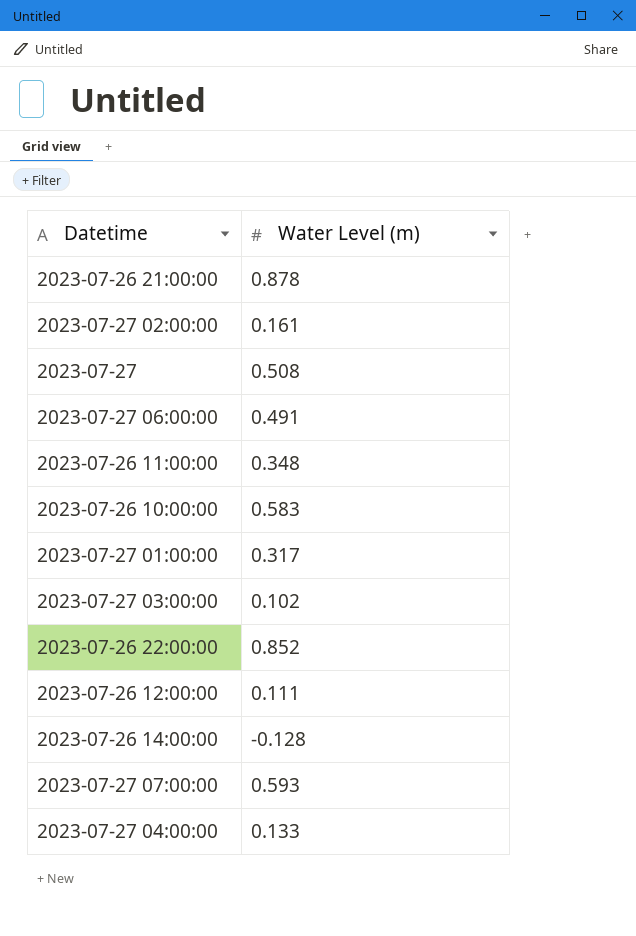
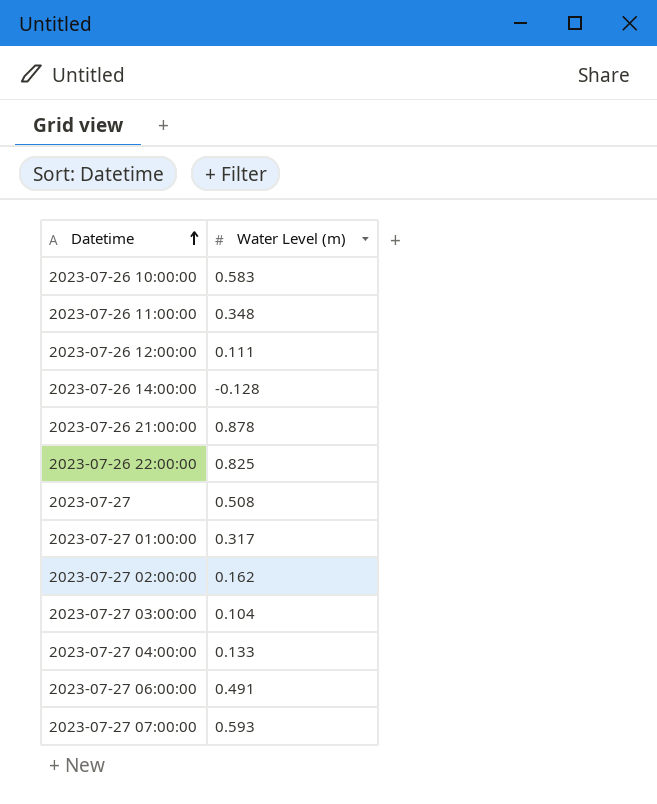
row order: none -> Datetime ascending
2023-07-26 22:00:00 | Water Level (m): 0.852 -> 0.825
2023-07-27 02:00:00 | Water Level (m): 0.161 -> 0.162
2023-07-27 03:00:00 | Water Level (m): 0.102 -> 0.104

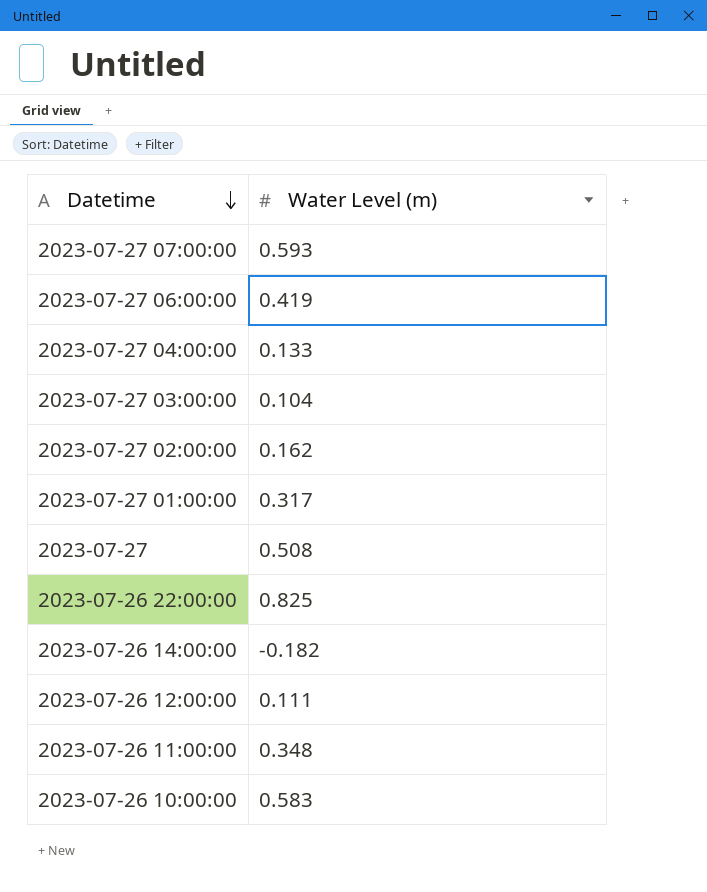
row order: Datetime ascending -> Datetime descending
row 2023-07-26 21:00:00: 0.878 -> none
2023-07-27 06:00:00 | Water Level (m): 0.491 -> 0.419
2023-07-26 14:00:00 | Water Level (m): -0.128 -> -0.182

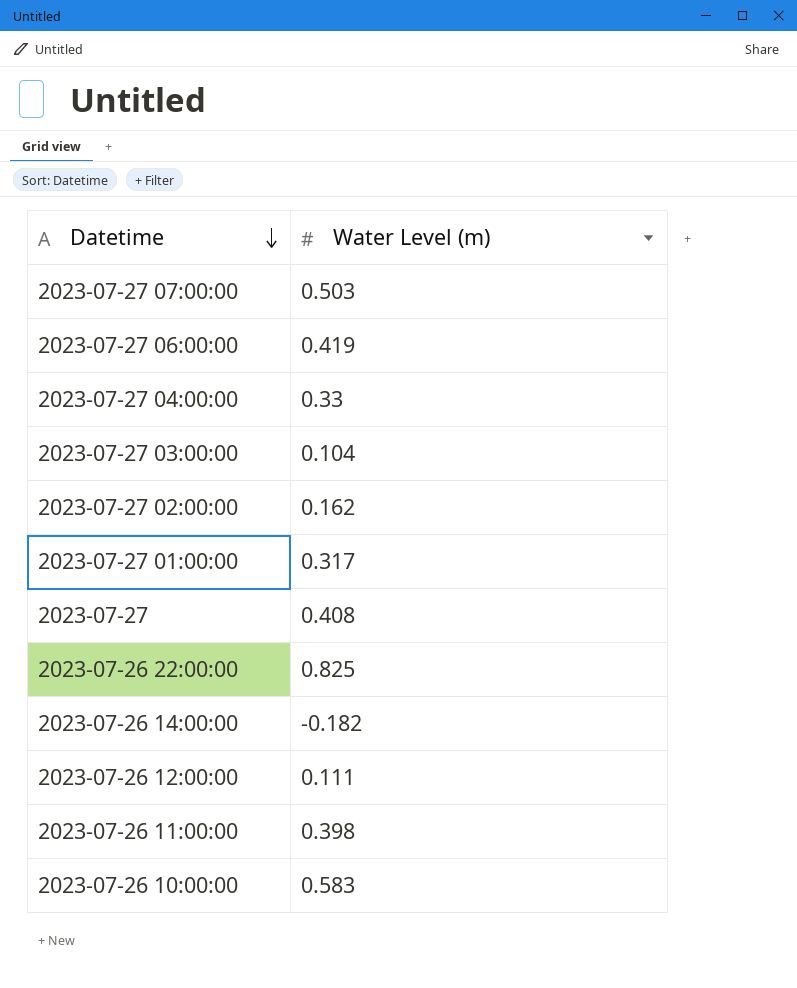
2023-07-27 07:00:00 | Water Level (m): 0.593 -> 0.503
2023-07-27 04:00:00 | Water Level (m): 0.133 -> 0.33
2023-07-27 | Water Level (m): 0.508 -> 0.408
2023-07-26 11:00:00 | Water Level (m): 0.348 -> 0.398

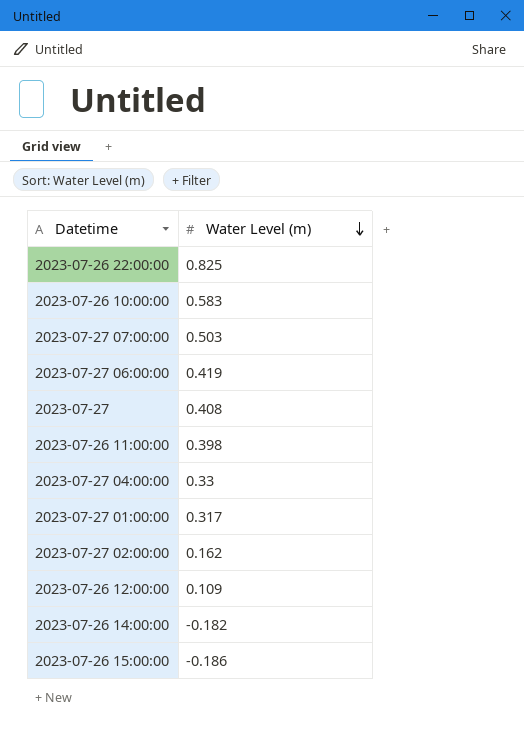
row order: Datetime descending -> Water Level (m) descending
row 2023-07-27 03:00:00: 0.104 -> none
2023-07-26 12:00:00 | Water Level (m): 0.111 -> 0.109
row 2023-07-26 15:00:00: none -> -0.186

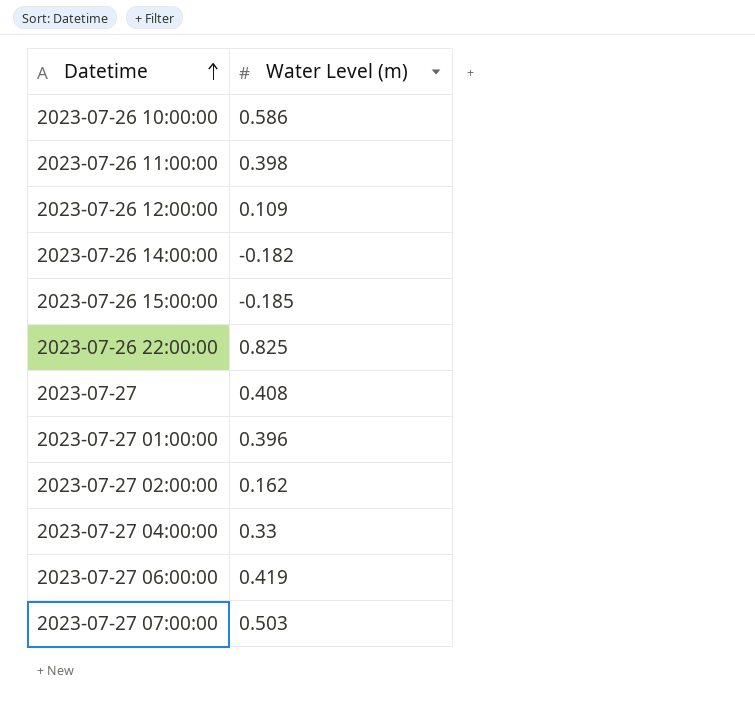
row order: Water Level (m) descending -> Datetime ascending
2023-07-26 10:00:00 | Water Level (m): 0.583 -> 0.586
2023-07-26 15:00:00 | Water Level (m): -0.186 -> -0.185
2023-07-27 01:00:00 | Water Level (m): 0.317 -> 0.396

